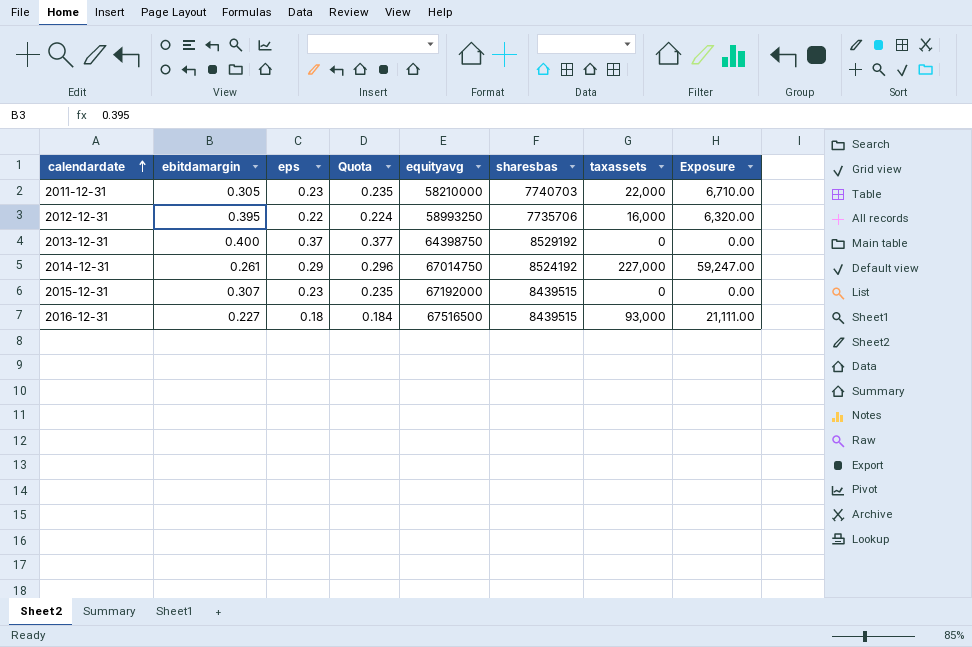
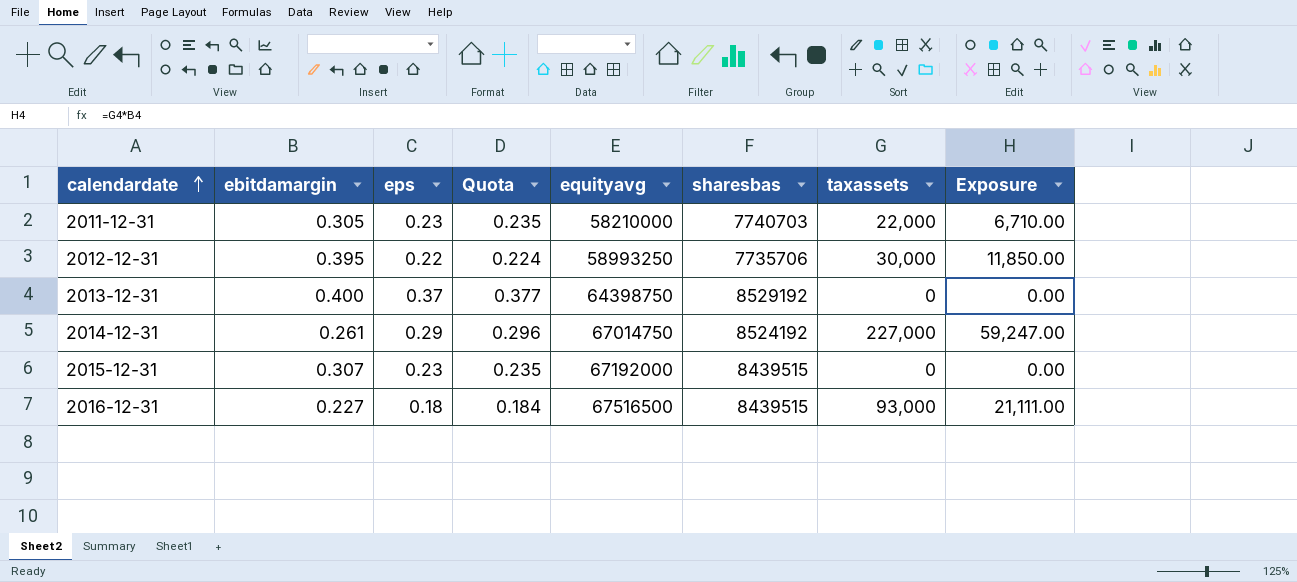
2012-12-31 | taxassets: 16,000 -> 30,000
2012-12-31 | Exposure: 6,320.00 -> 11,850.00

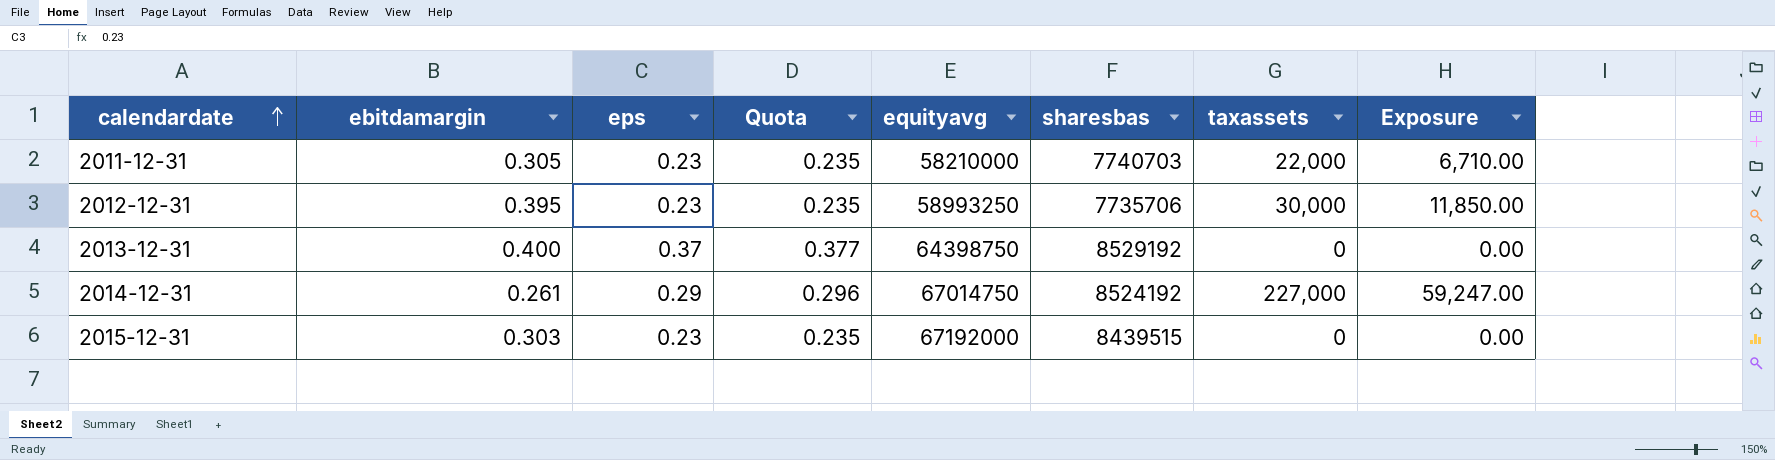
row 2016-12-31: 0.227 | 0.18 | 0.184 | 67516500 | 8439515 | 93,000 | 21,111.00 -> none
2012-12-31 | eps: 0.22 -> 0.23
2012-12-31 | Quota: 0.224 -> 0.235
2015-12-31 | ebitdamargin: 0.307 -> 0.303

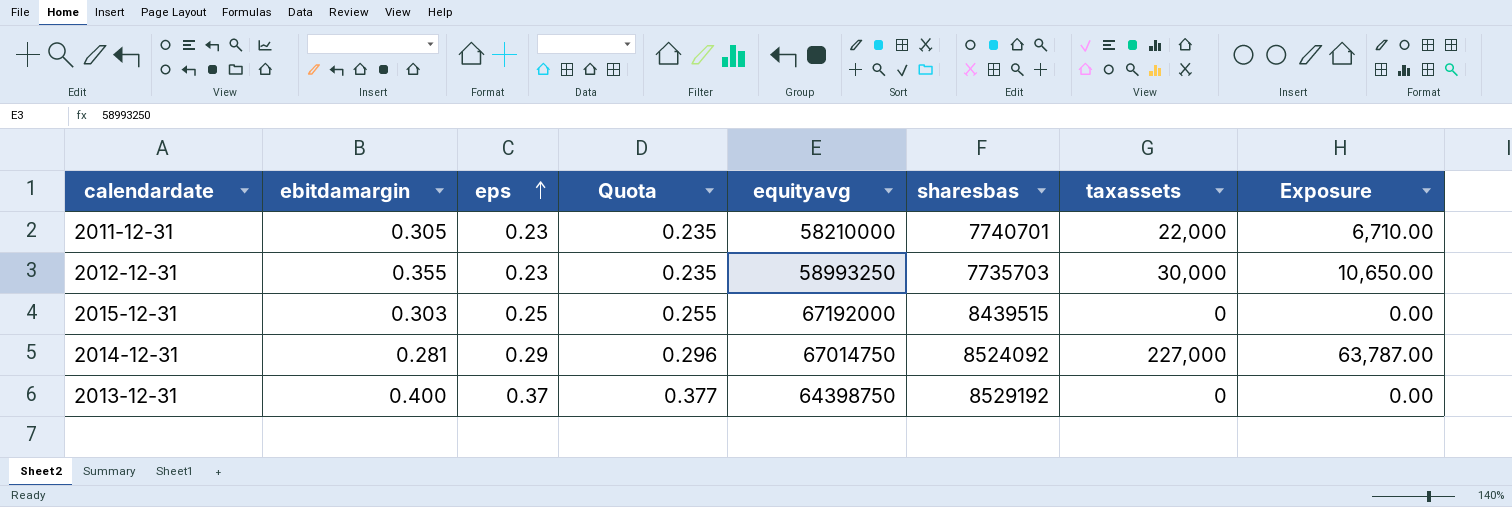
row order: calendardate ascending -> eps ascending
2011-12-31 | sharesbas: 7740703 -> 7740701
2012-12-31 | ebitdamargin: 0.395 -> 0.355
2012-12-31 | sharesbas: 7735706 -> 7735703
2012-12-31 | Exposure: 11,850.00 -> 10,650.00
2015-12-31 | eps: 0.23 -> 0.25
2015-12-31 | Quota: 0.235 -> 0.255
2014-12-31 | ebitdamargin: 0.261 -> 0.281
2014-12-31 | sharesbas: 8524192 -> 8524092
2014-12-31 | Exposure: 59,247.00 -> 63,787.00

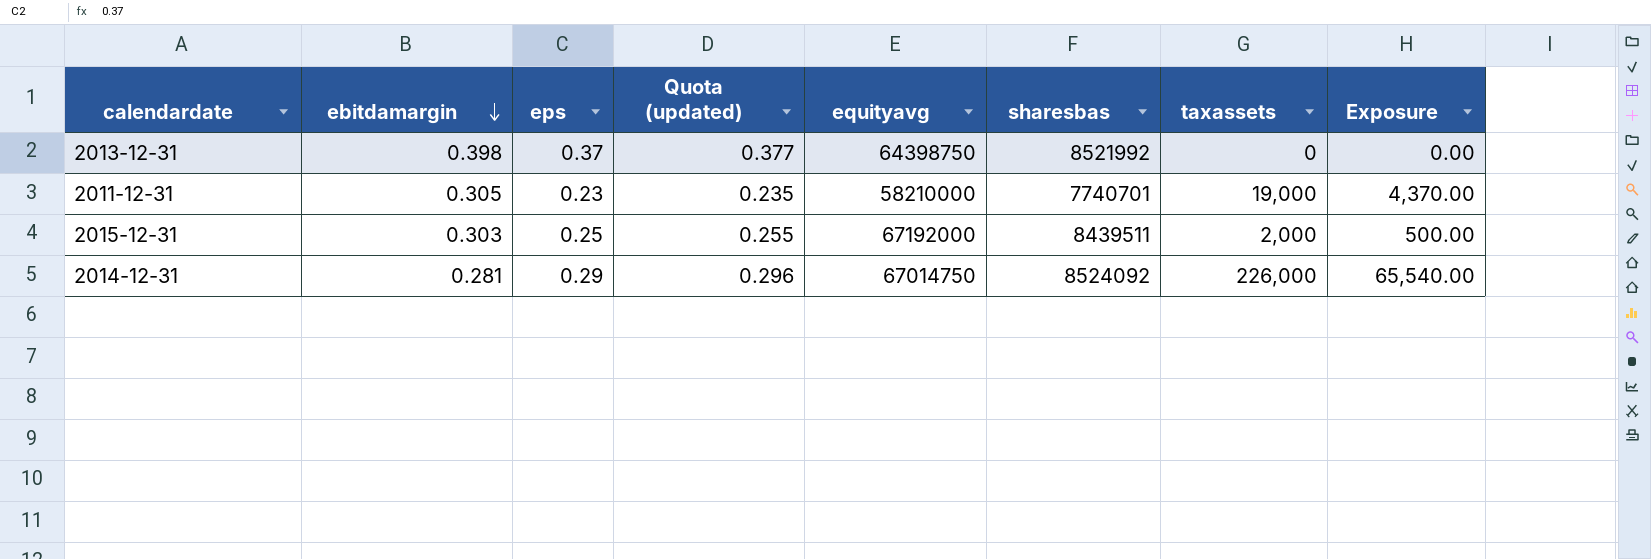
row order: eps ascending -> ebitdamargin descending
column name: Quota -> Quota (updated)
column Exposure | formula: [ebitdamargin] * [taxassets] -> [eps] * [taxassets]
row 2012-12-31: 0.355 | 0.23 | 0.235 | 58993250 | 7735703 | 30,000 | 10,650.00 -> none
2013-12-31 | ebitdamargin: 0.400 -> 0.398
2013-12-31 | sharesbas: 8529192 -> 8521992
2011-12-31 | taxassets: 22,000 -> 19,000
2015-12-31 | sharesbas: 8439515 -> 8439511
2015-12-31 | taxassets: 0 -> 2,000
2014-12-31 | taxassets: 227,000 -> 226,000

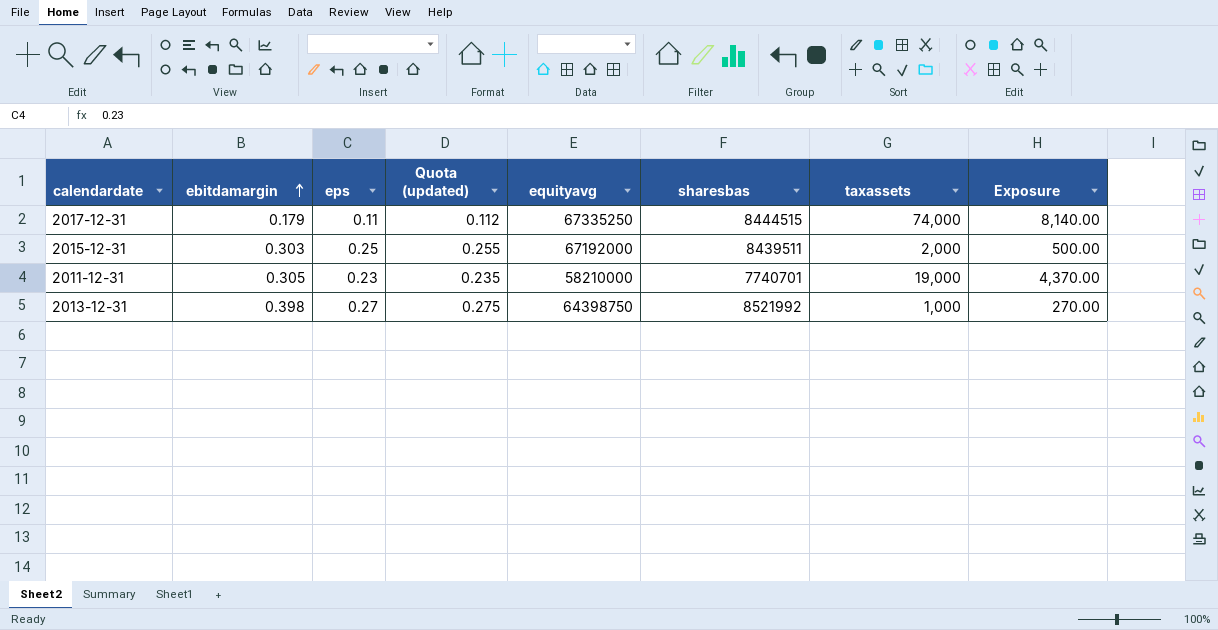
row order: ebitdamargin descending -> ebitdamargin ascending
row 2014-12-31: 0.281 | 0.29 | 0.296 | 67014750 | 8524092 | 226,000 | 65,540.00 -> none
row 2017-12-31: none -> 0.179 | 0.11 | 0.112 | 67335250 | 8444515 | 74,000 | 8,140.00
2013-12-31 | eps: 0.37 -> 0.27
2013-12-31 | Quota (updated): 0.377 -> 0.275
2013-12-31 | taxassets: 0 -> 1,000
2013-12-31 | Exposure: 0.00 -> 270.00

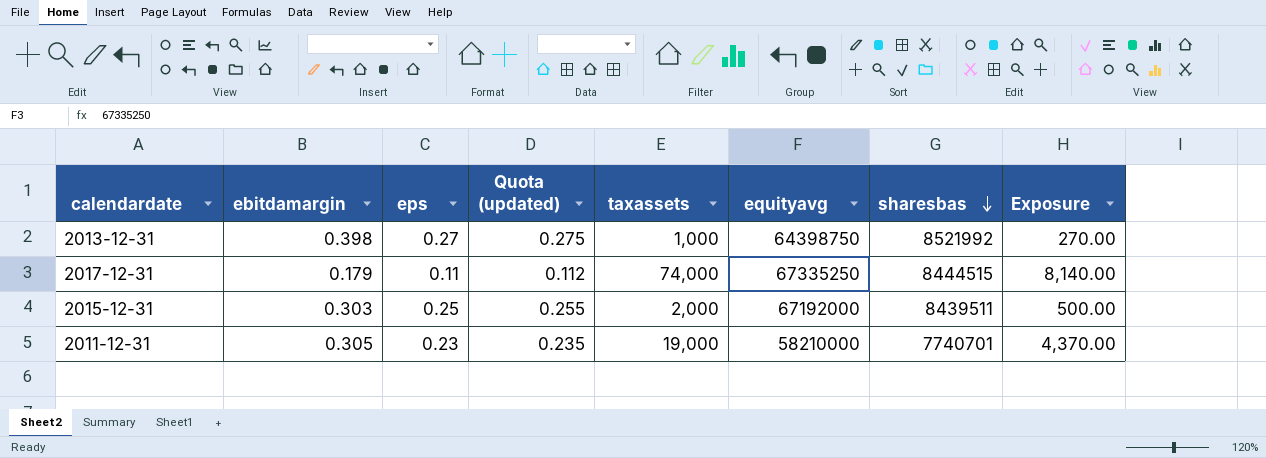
row order: ebitdamargin ascending -> sharesbas descending
column taxassets | position: 7 -> 5

